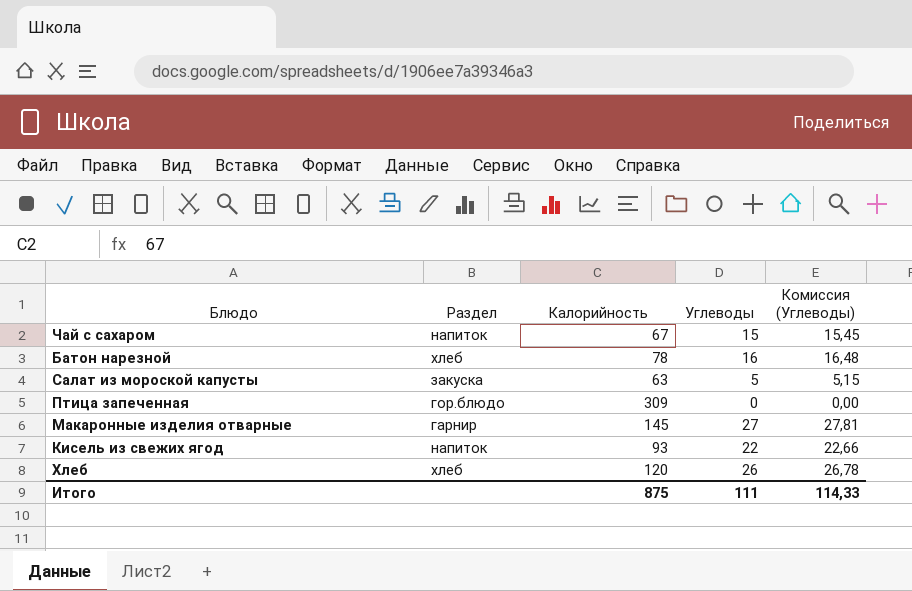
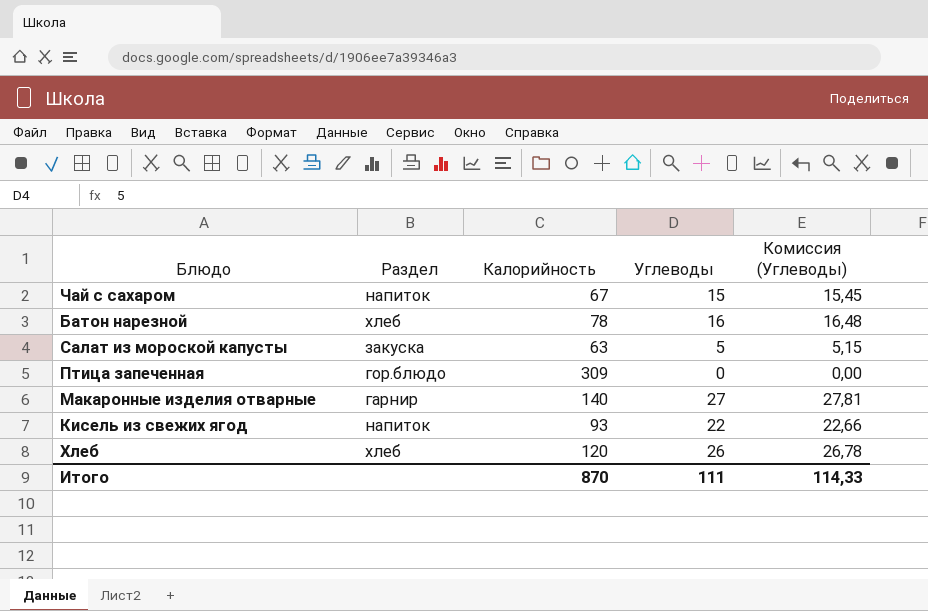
Макаронные изделия отварные | Калорийность: 145 -> 140
Итого | Калорийность: 875 -> 870

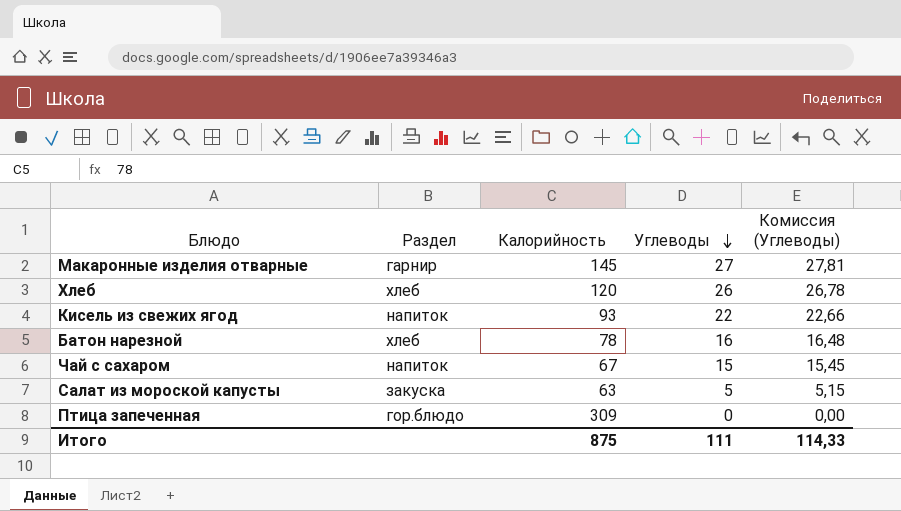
row order: none -> Углеводы descending
Макаронные изделия отварные | Калорийность: 140 -> 145
Итого | Калорийность: 870 -> 875

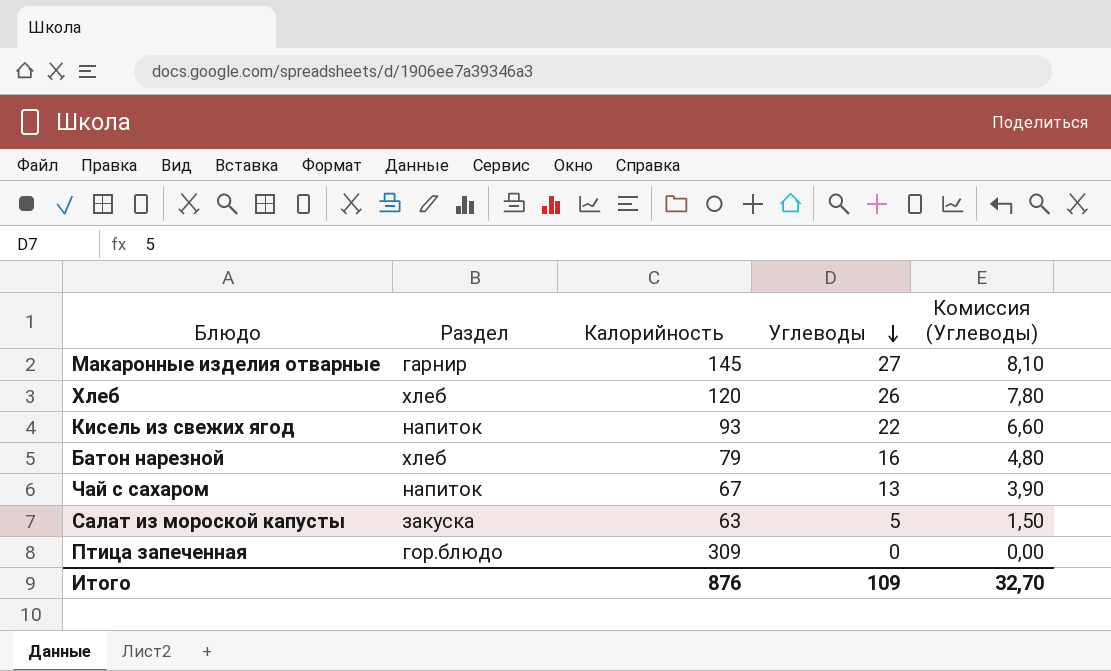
column Комиссия (Углеводы) | formula: [Углеводы] * 1,03 -> [Углеводы] * 0,3
Батон нарезной | Калорийность: 78 -> 79
Чай с сахаром | Углеводы: 15 -> 13
Итого | Калорийность: 875 -> 876
Итого | Углеводы: 111 -> 109
Итого | Комиссия (Углеводы): 114,33 -> 32,70

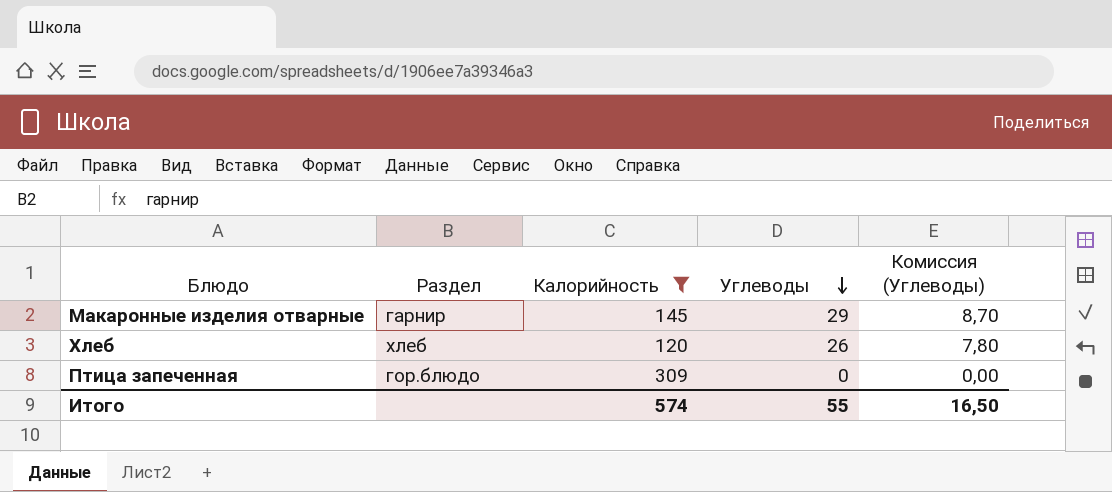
filter: none -> Калорийность >= 120
Макаронные изделия отварные | Углеводы: 27 -> 29
Макаронные изделия отварные | Комиссия (Углеводы): 8,10 -> 8,70
Итого | Калорийность: 876 -> 574
Итого | Углеводы: 109 -> 55
Итого | Комиссия (Углеводы): 32,70 -> 16,50

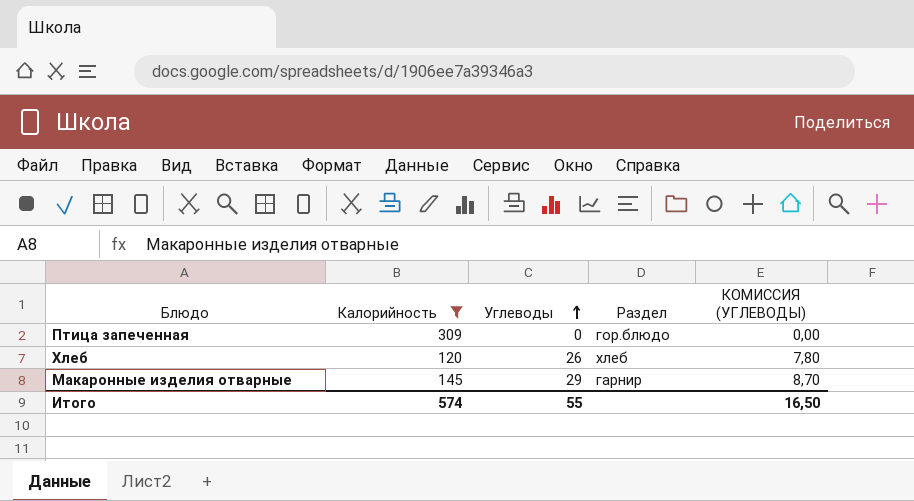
row order: Углеводы descending -> Углеводы ascending
column Раздел | position: 2 -> 4
column name: Комиссия (Углеводы) -> КОМИССИЯ (УГЛЕВОДЫ)

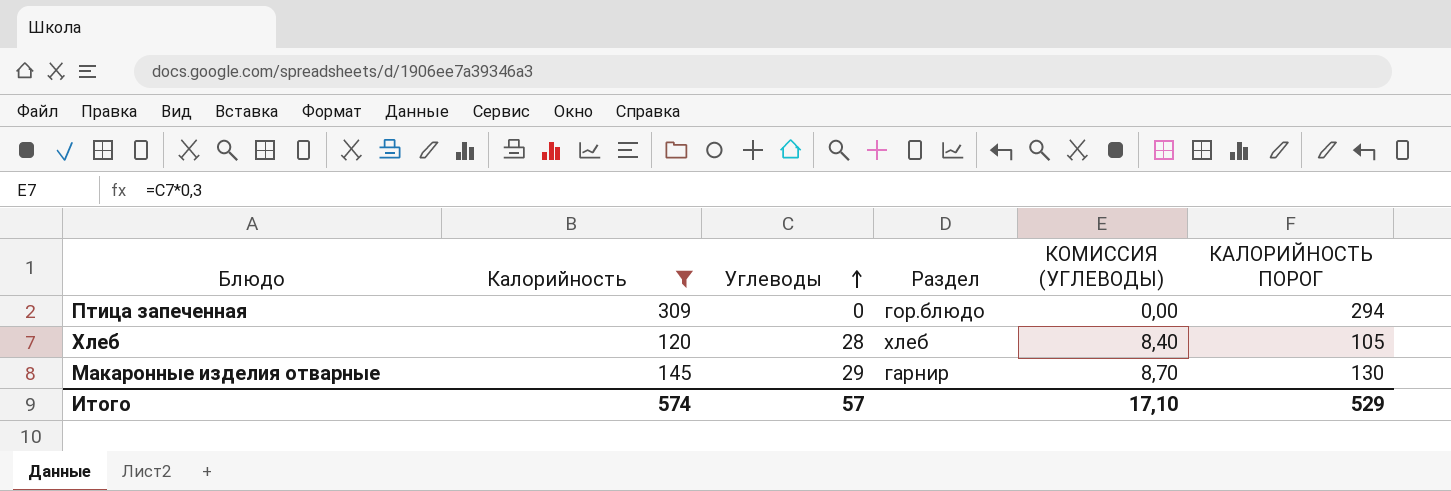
column КАЛОРИЙНОСТЬ ПОРОГ | formula: none -> [Калорийность] - 15
Хлеб | Углеводы: 26 -> 28
Хлеб | КОМИССИЯ (УГЛЕВОДЫ): 7,80 -> 8,40
Итого | Углеводы: 55 -> 57
Итого | КОМИССИЯ (УГЛЕВОДЫ): 16,50 -> 17,10

